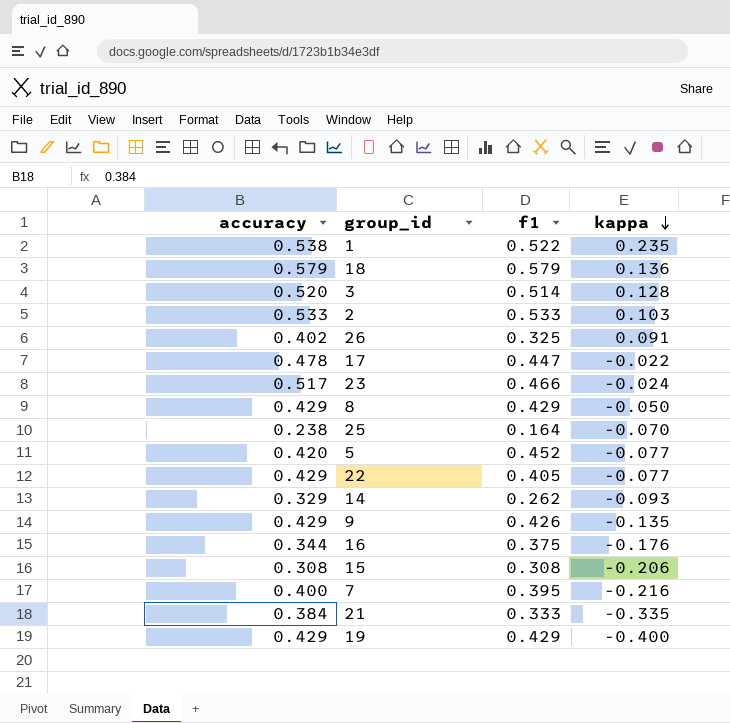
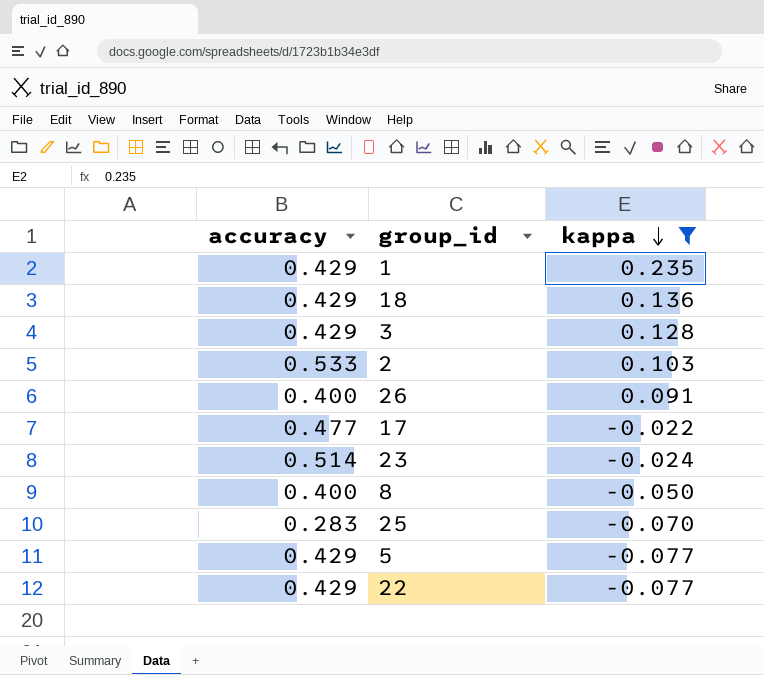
filter: none -> kappa >= -0.077
column f1 | position: 3 -> none
1 | accuracy: 0.538 -> 0.429
18 | accuracy: 0.579 -> 0.429
3 | accuracy: 0.520 -> 0.429
26 | accuracy: 0.402 -> 0.400
17 | accuracy: 0.478 -> 0.477
23 | accuracy: 0.517 -> 0.514
8 | accuracy: 0.429 -> 0.400
25 | accuracy: 0.238 -> 0.283
5 | accuracy: 0.420 -> 0.429

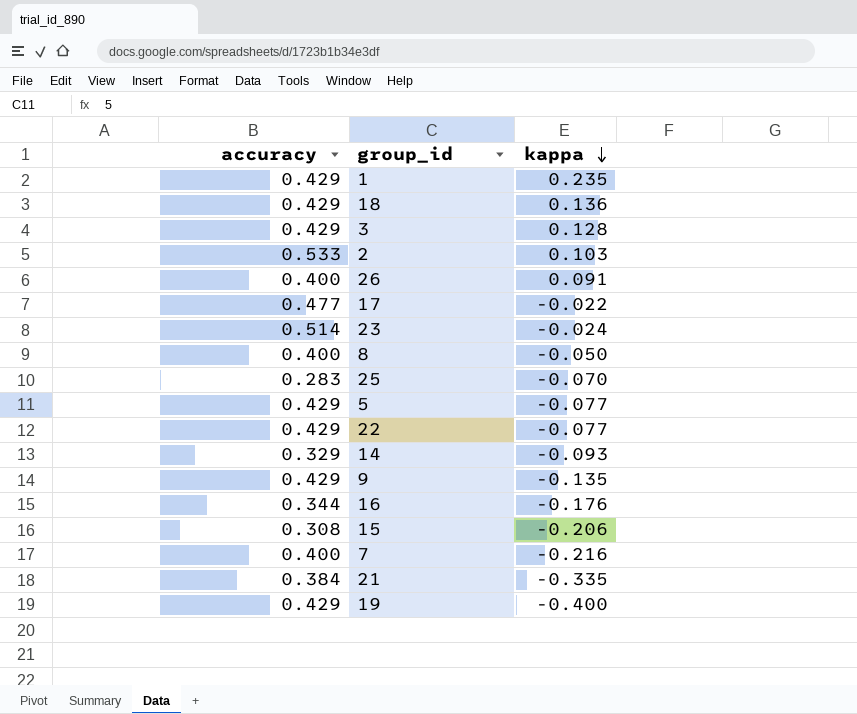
filter: kappa >= -0.077 -> none

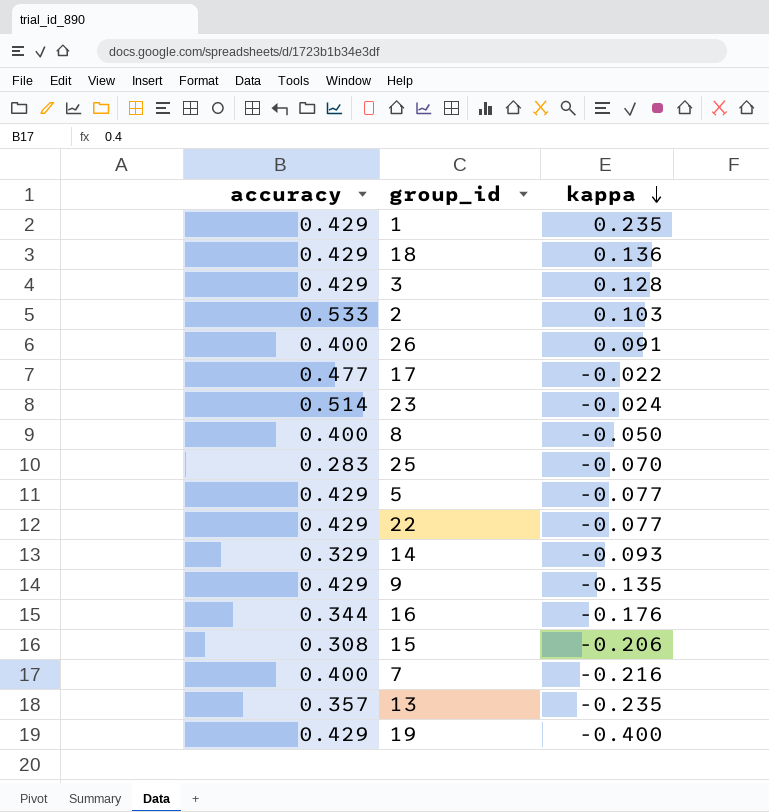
row 21: 0.384 | -0.335 -> none
row 13: none -> 0.357 | -0.235

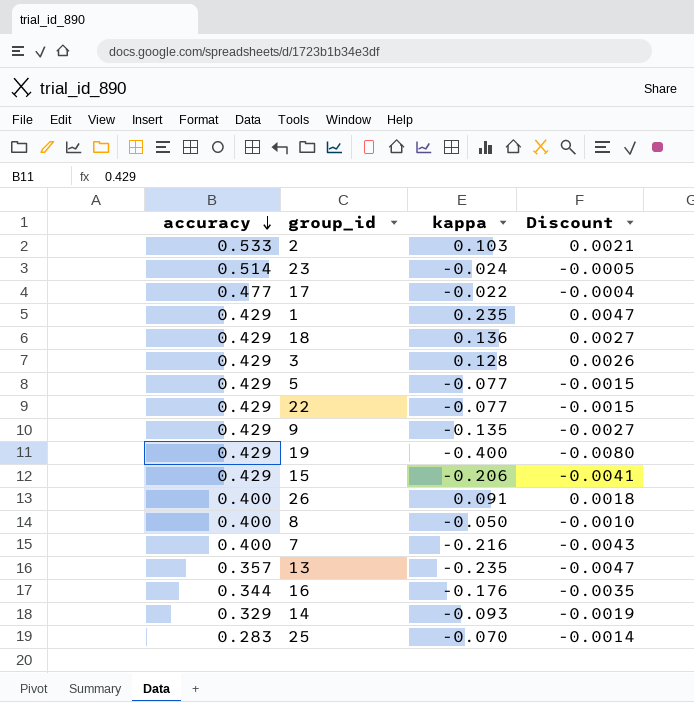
row order: kappa descending -> accuracy descending
column Discount | formula: none -> [kappa] * 0.02
15 | accuracy: 0.308 -> 0.429

